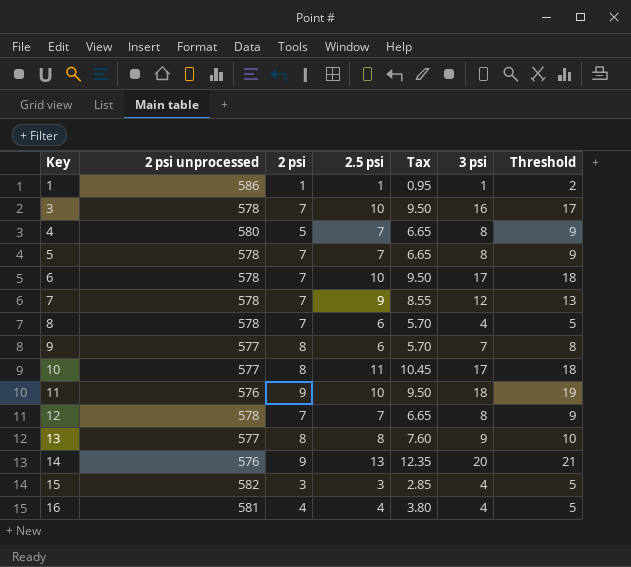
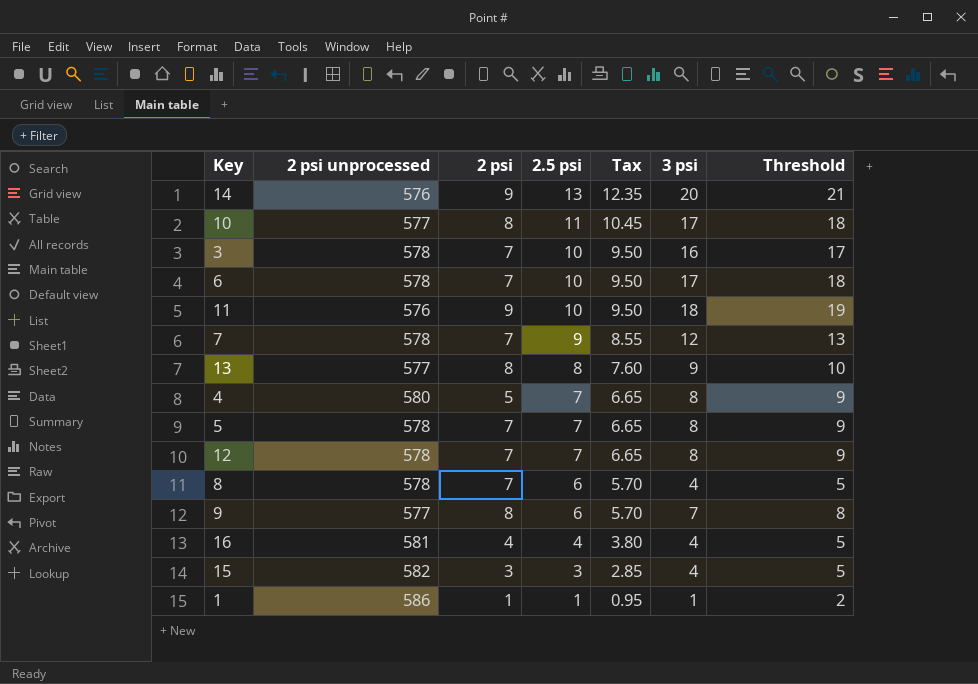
row order: Key ascending -> 2.5 psi descending

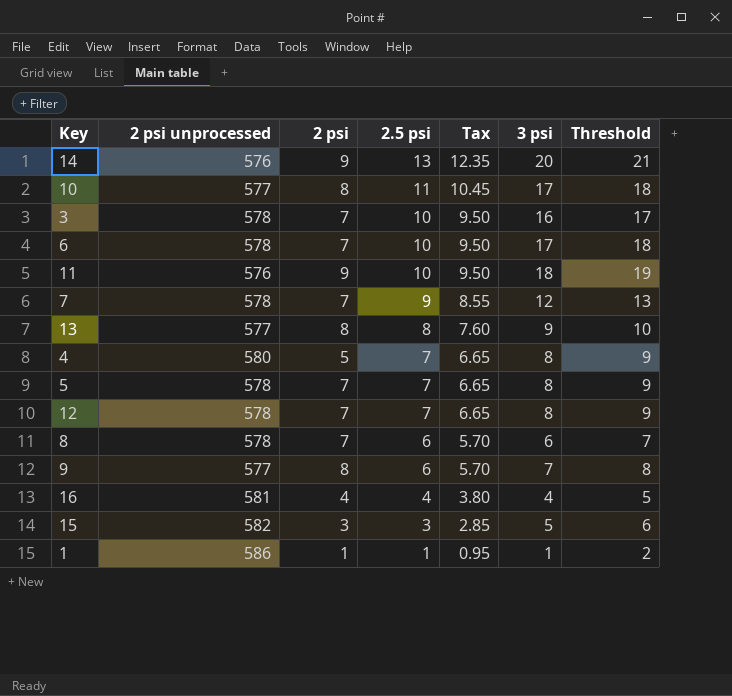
8 | 3 psi: 4 -> 6
8 | Threshold: 5 -> 7
15 | 3 psi: 4 -> 5
15 | Threshold: 5 -> 6

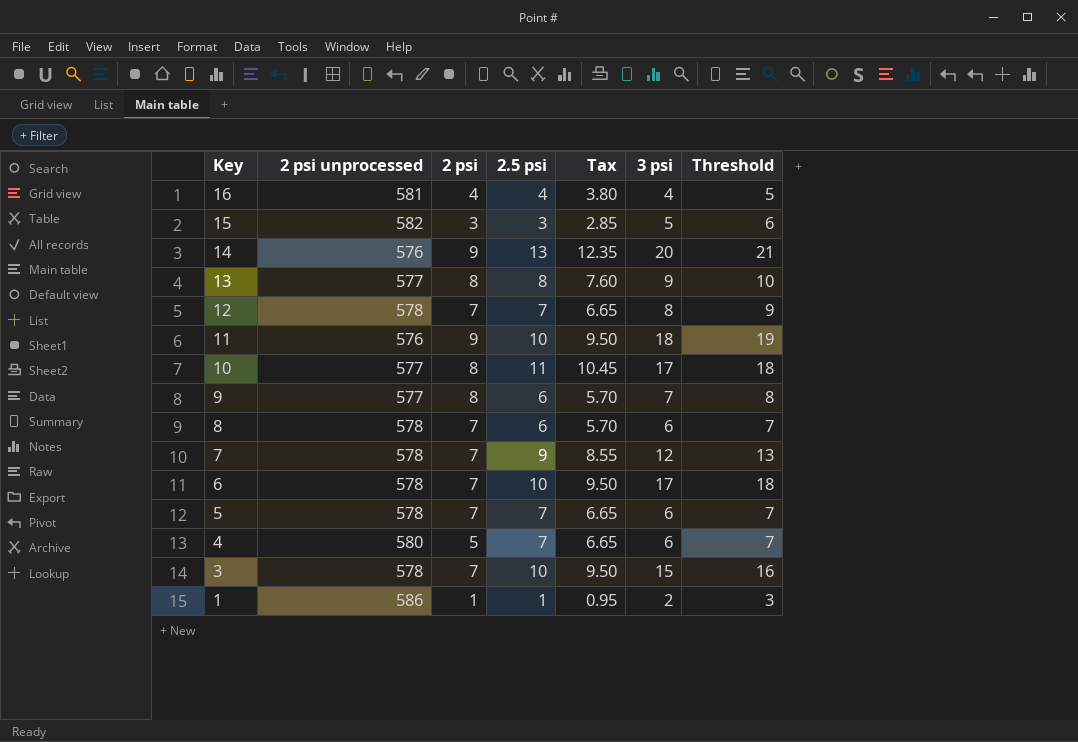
row order: 2.5 psi descending -> Key descending
5 | 3 psi: 8 -> 6
5 | Threshold: 9 -> 7
4 | 3 psi: 8 -> 6
4 | Threshold: 9 -> 7
3 | 3 psi: 16 -> 15
3 | Threshold: 17 -> 16
1 | 3 psi: 1 -> 2
1 | Threshold: 2 -> 3

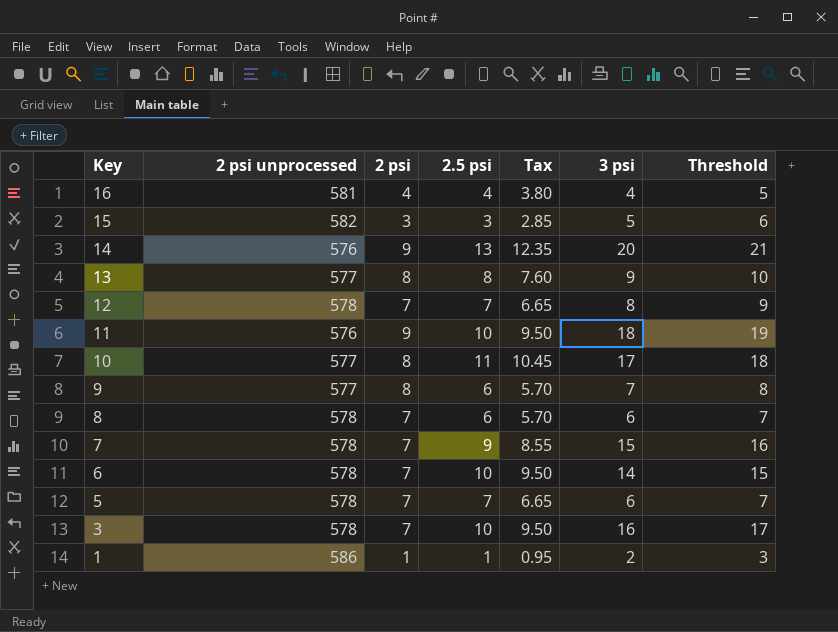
row 4: 580 | 5 | 7 | 6.65 | 6 | 7 -> none
7 | 3 psi: 12 -> 15
7 | Threshold: 13 -> 16
6 | 3 psi: 17 -> 14
6 | Threshold: 18 -> 15
3 | 3 psi: 15 -> 16
3 | Threshold: 16 -> 17

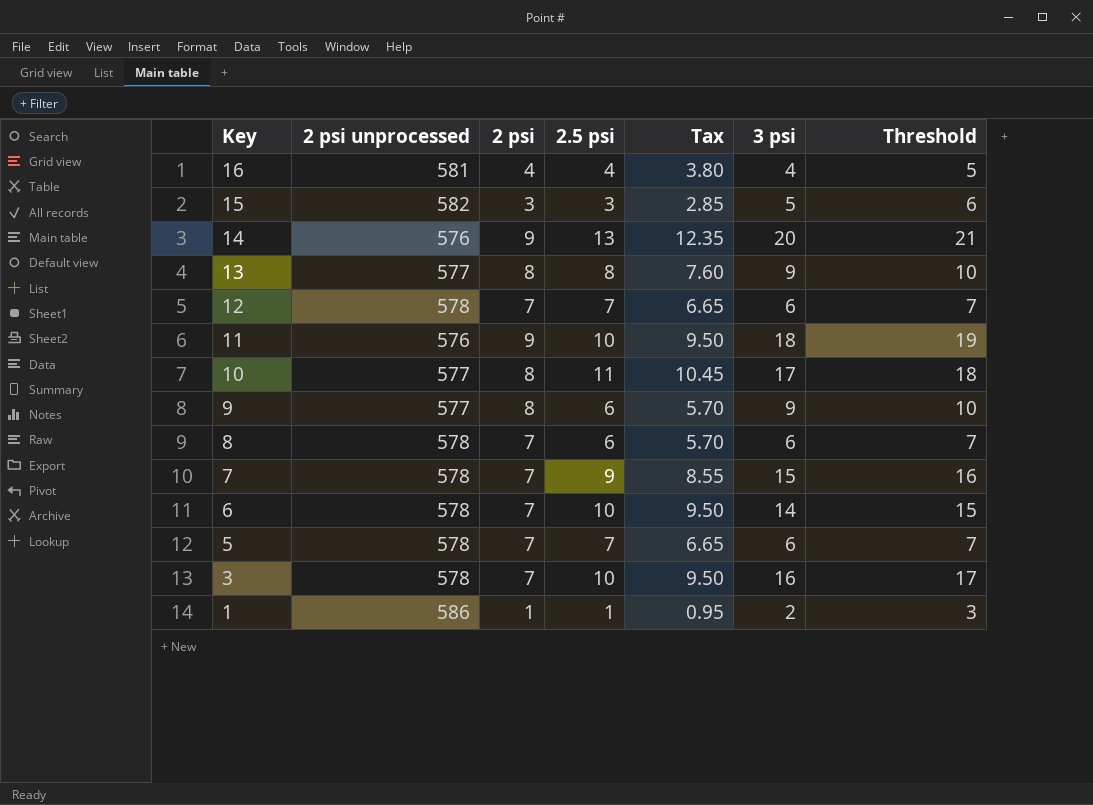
12 | 3 psi: 8 -> 6
12 | Threshold: 9 -> 7
9 | 3 psi: 7 -> 9
9 | Threshold: 8 -> 10

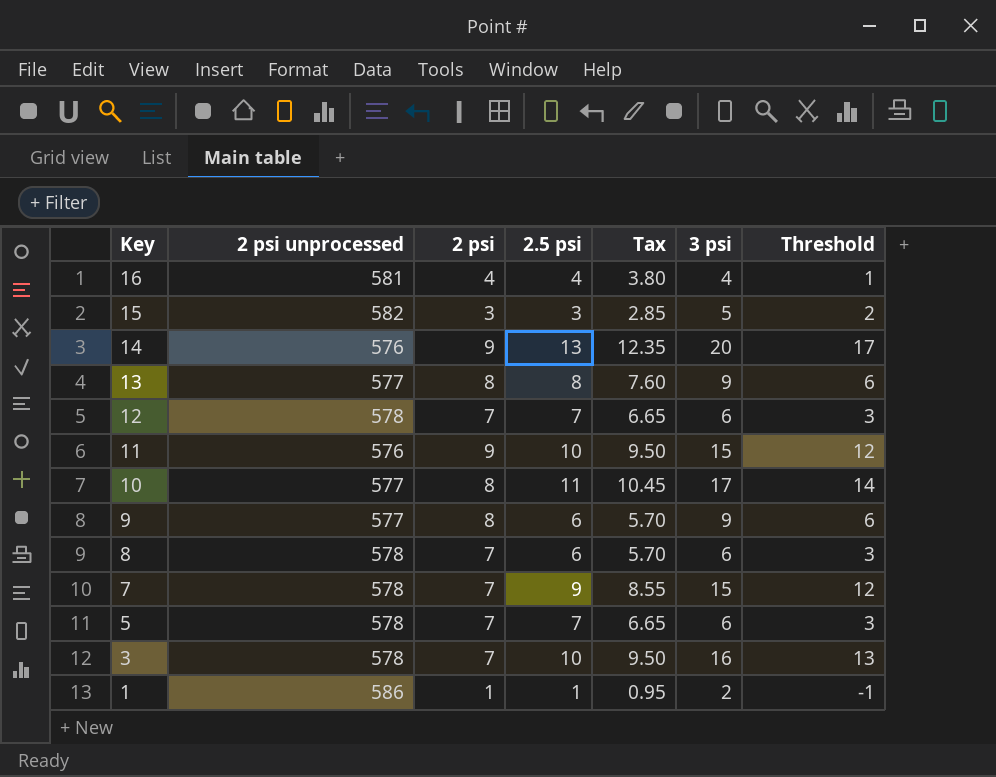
column Threshold | formula: [3 psi] + 1 -> [3 psi] - 3
row 6: 578 | 7 | 10 | 9.50 | 14 | 15 -> none
11 | 3 psi: 18 -> 15

